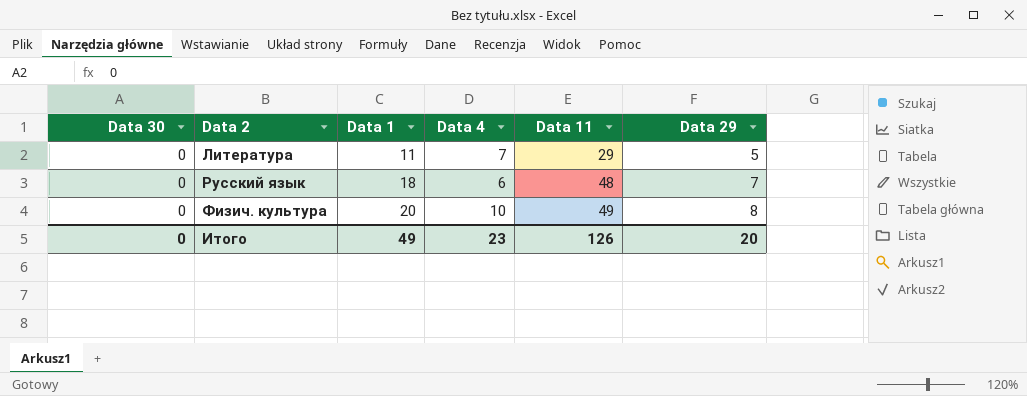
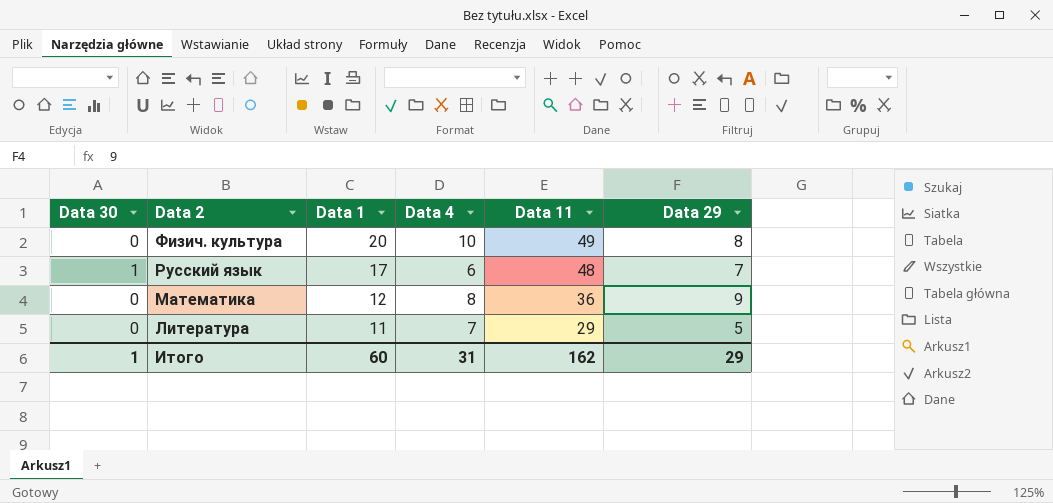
row order: Data 2 ascending -> Data 2 descending
Русский язык | Data 30: 0 -> 1
Русский язык | Data 1: 18 -> 17
row Математика: none -> 0 | 12 | 8 | 36 | 9
Итого | Data 30: 0 -> 1
Итого | Data 1: 49 -> 60
Итого | Data 4: 23 -> 31
Итого | Data 11: 126 -> 162
Итого | Data 29: 20 -> 29

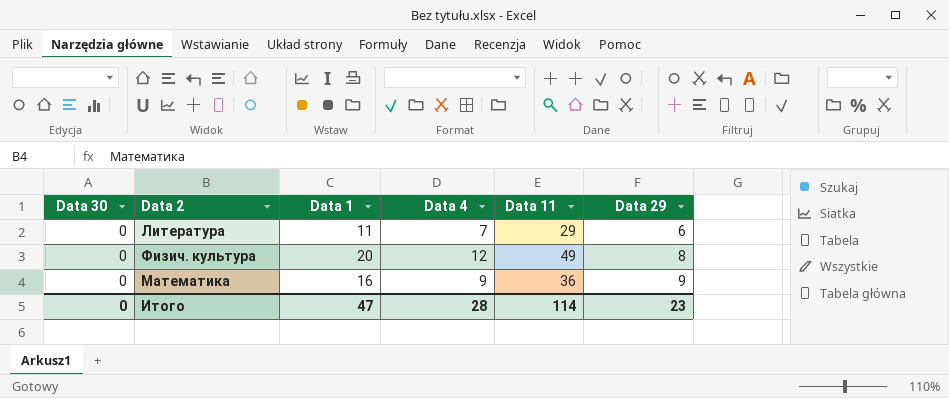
row order: Data 2 descending -> Data 29 ascending
row Русский язык: 1 | 17 | 6 | 48 | 7 -> none
Литература | Data 29: 5 -> 6
Физич. культура | Data 4: 10 -> 12
Математика | Data 1: 12 -> 16
Математика | Data 4: 8 -> 9
Итого | Data 30: 1 -> 0
Итого | Data 1: 60 -> 47
Итого | Data 4: 31 -> 28
Итого | Data 11: 162 -> 114
Итого | Data 29: 29 -> 23

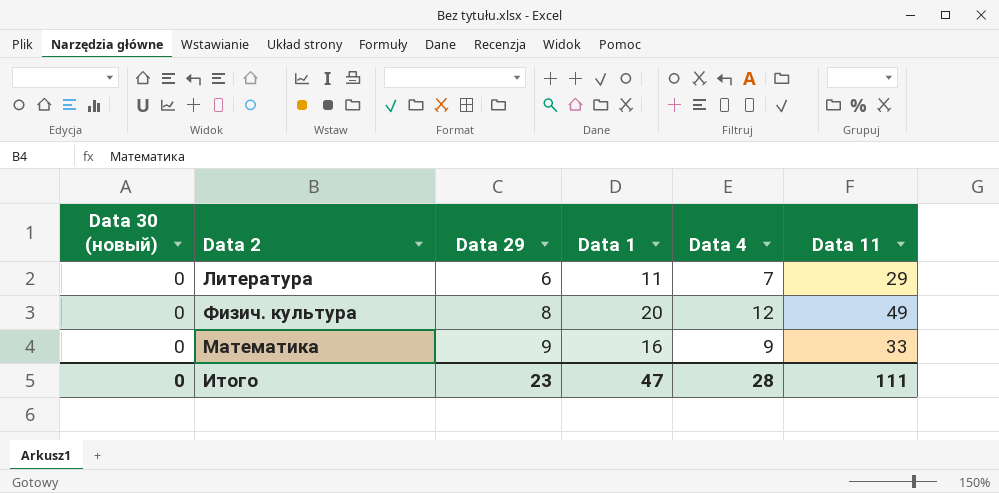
column name: Data 30 -> Data 30 (новый)
column Data 29 | position: 6 -> 3
Математика | Data 11: 36 -> 33
Итого | Data 11: 114 -> 111

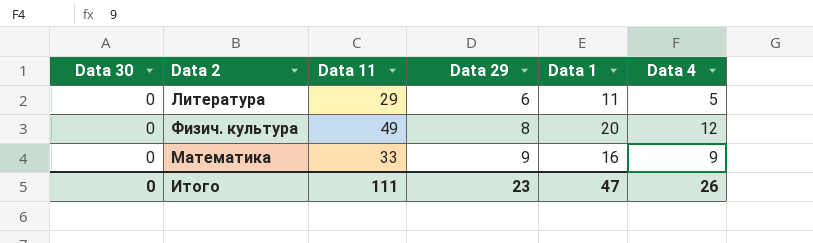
column name: Data 30 (новый) -> Data 30
column Data 11 | position: 6 -> 3
Литература | Data 4: 7 -> 5
Итого | Data 4: 28 -> 26

